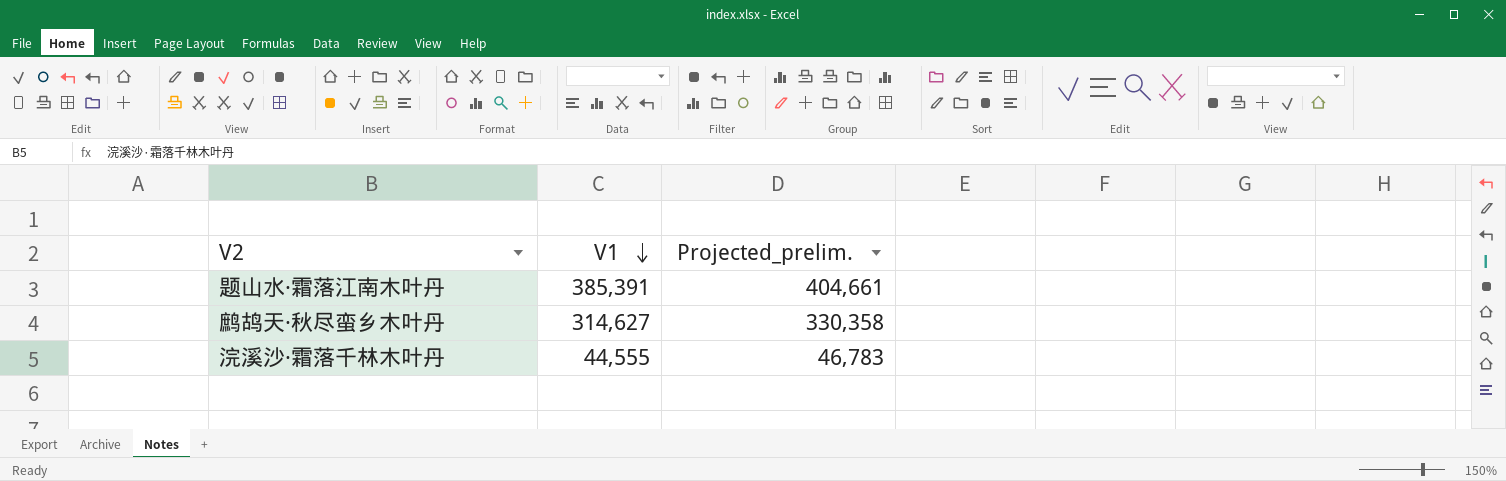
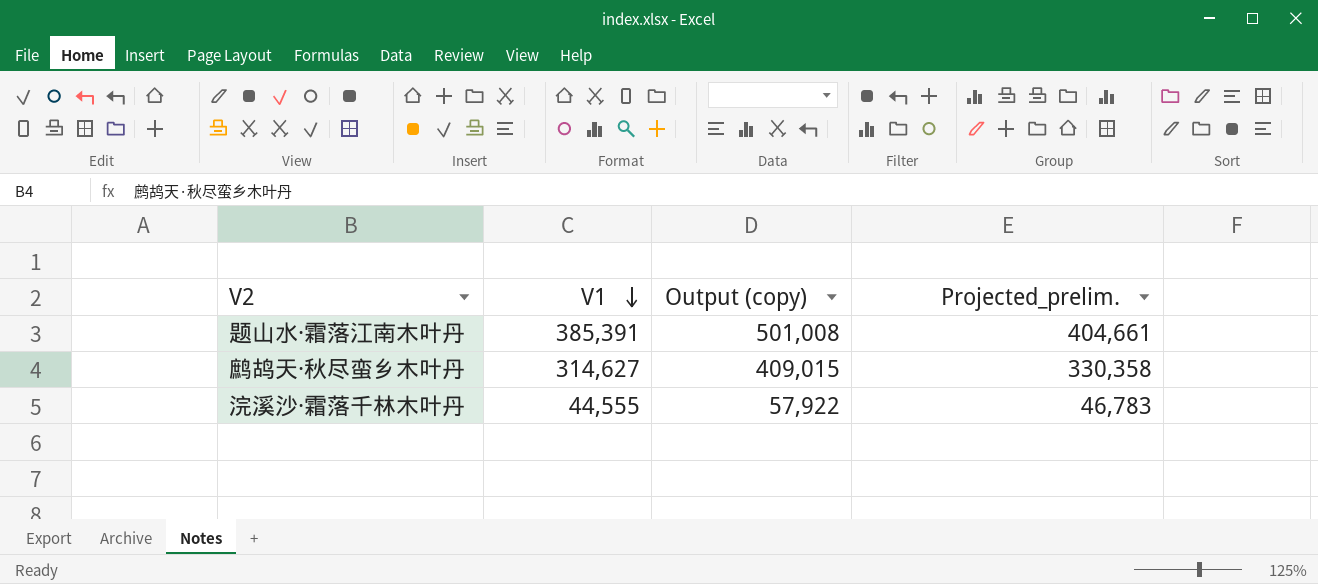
column Output (copy) | formula: none -> [V1] * 1.3

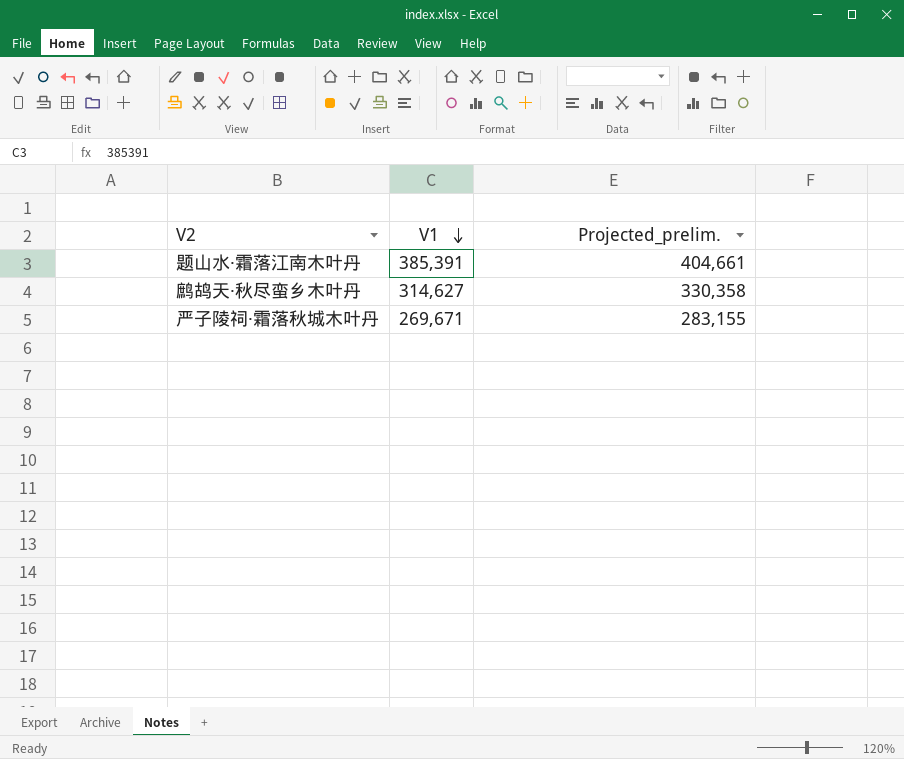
column Output (copy) | formula: [V1] * 1.3 -> none
row 浣溪沙·霜落千林木叶丹: 44,555 | 57,922 | 46,783 -> none
row 严子陵祠·霜落秋城木叶丹: none -> 269,671 | 283,155

